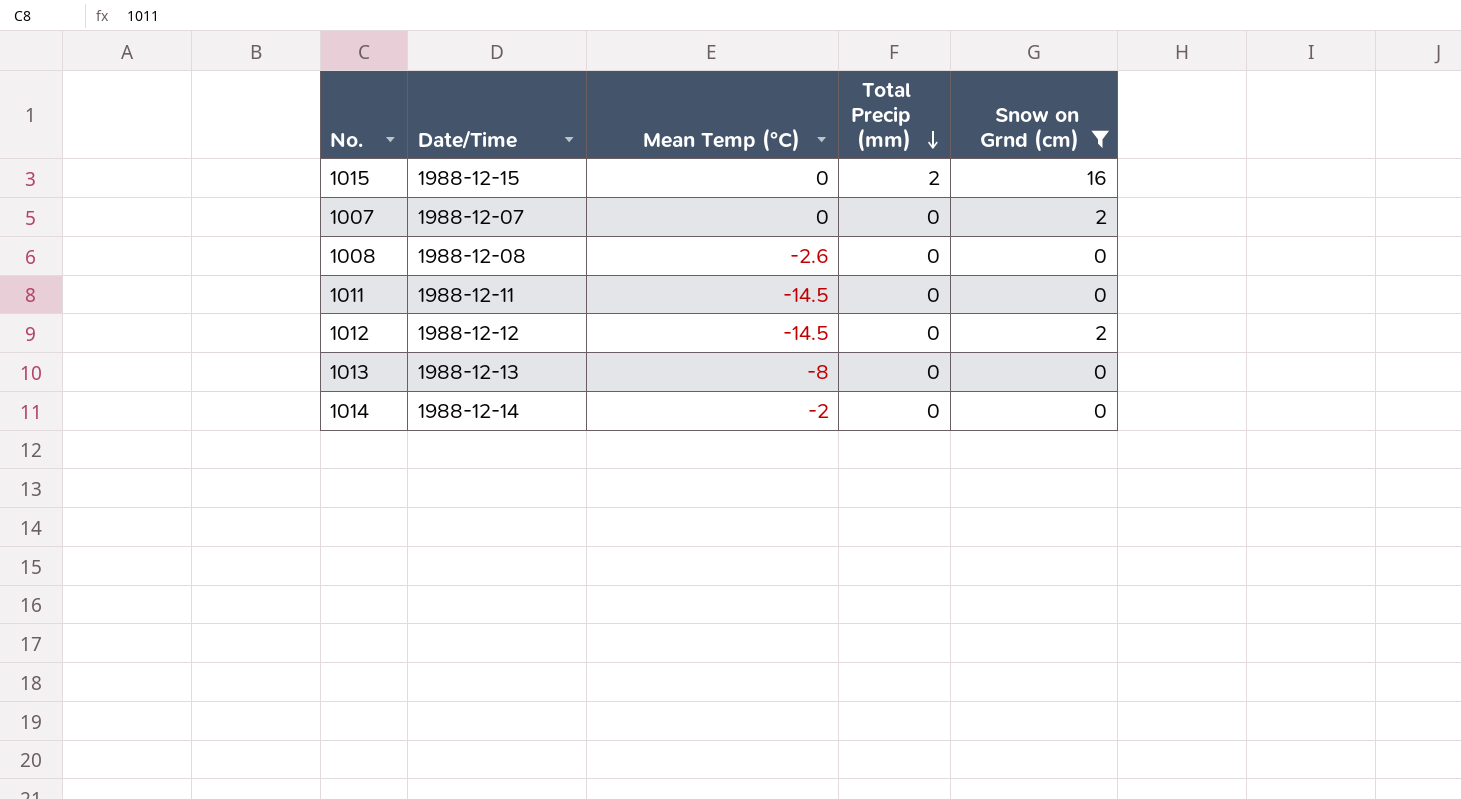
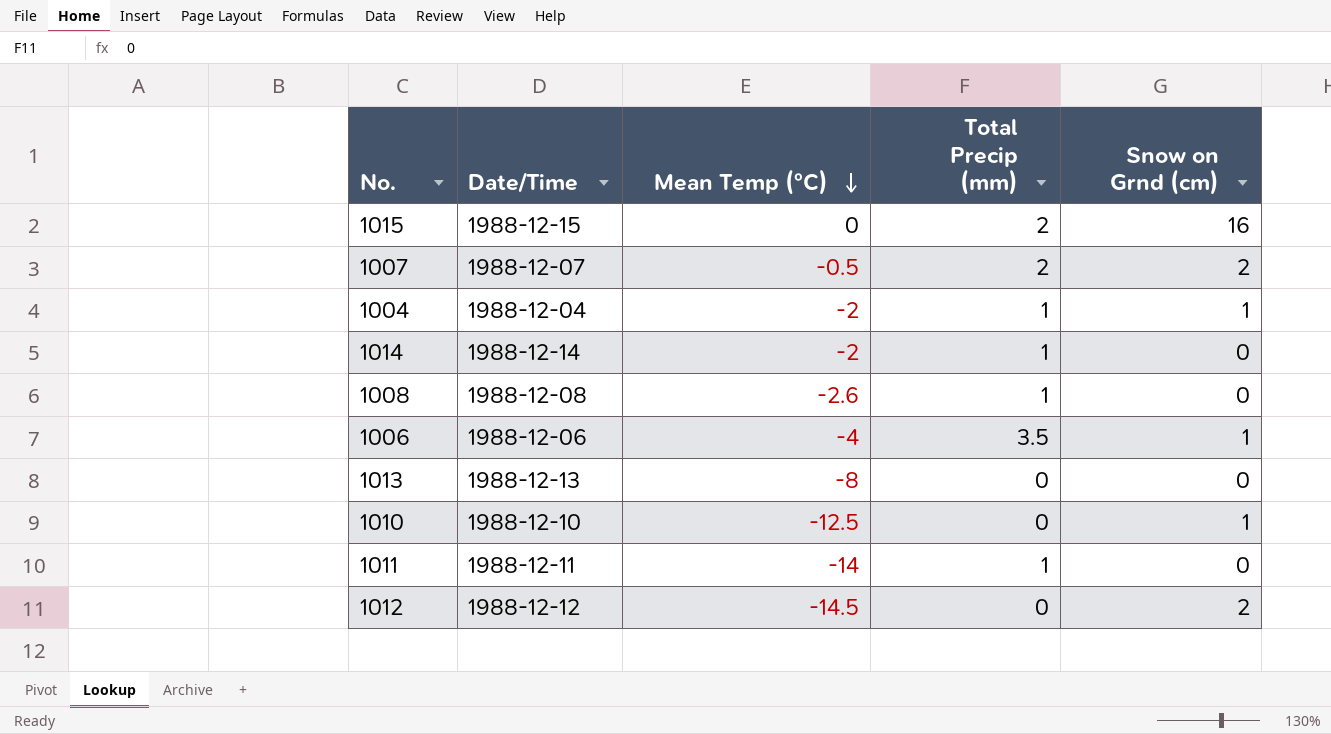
filter: Snow on Grnd (cm) != 1 -> none
row order: Total Precip (mm) descending -> Mean Temp (°C) descending
1007 | Mean Temp (°C): 0 -> -0.5
1007 | Total Precip (mm): 0 -> 2
1014 | Total Precip (mm): 0 -> 1
1008 | Total Precip (mm): 0 -> 1
1011 | Mean Temp (°C): -14.5 -> -14
1011 | Total Precip (mm): 0 -> 1

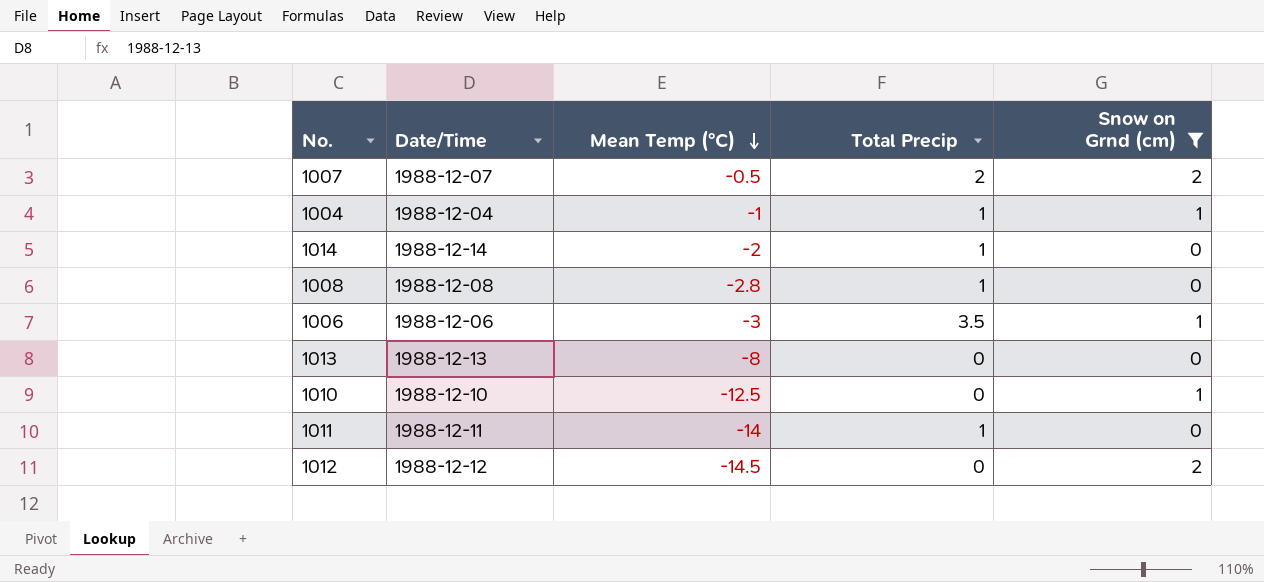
filter: none -> Snow on Grnd (cm) != 16
column name: Total Precip (mm) -> Total Precip
1004 | Mean Temp (°C): -2 -> -1
1008 | Mean Temp (°C): -2.6 -> -2.8
1006 | Mean Temp (°C): -4 -> -3

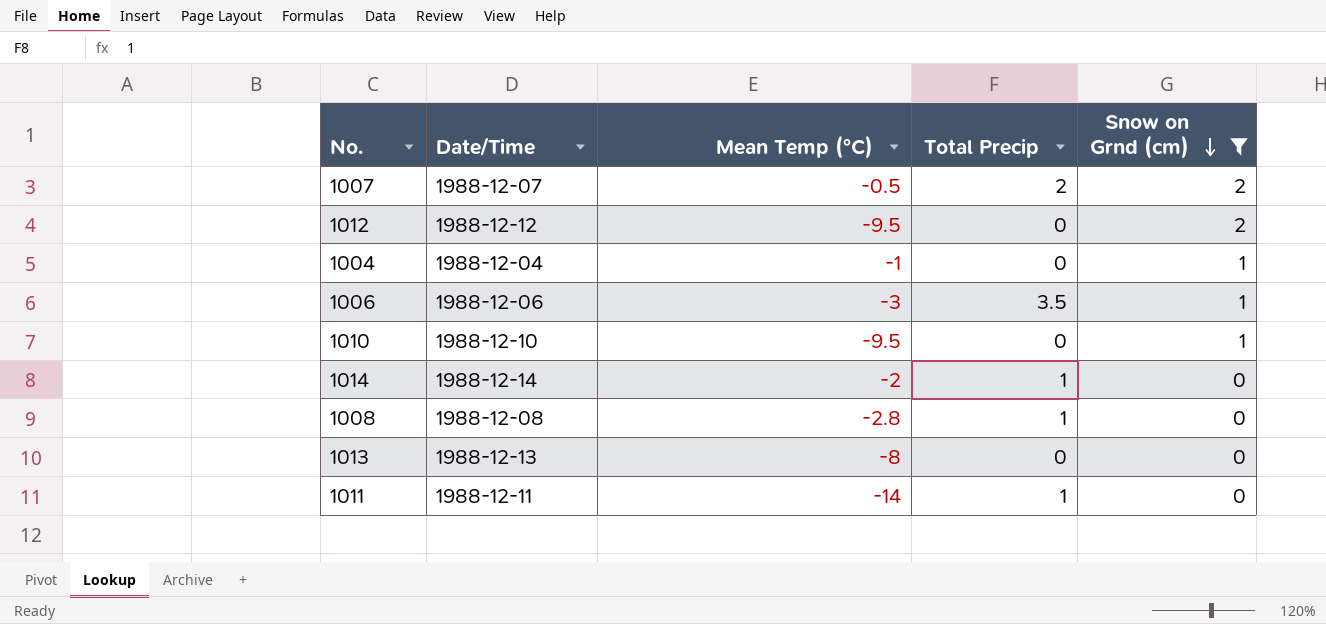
row order: Mean Temp (°C) descending -> Snow on Grnd (cm) descending
1012 | Mean Temp (°C): -14.5 -> -9.5
1004 | Total Precip: 1 -> 0
1010 | Mean Temp (°C): -12.5 -> -9.5

